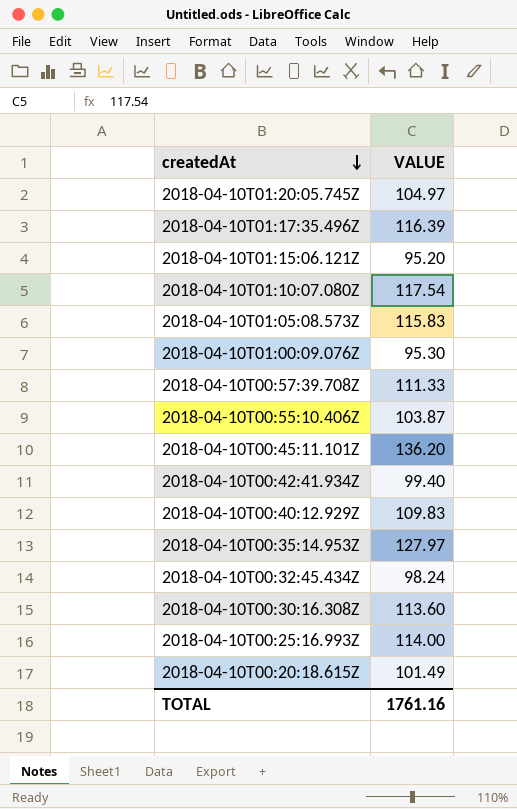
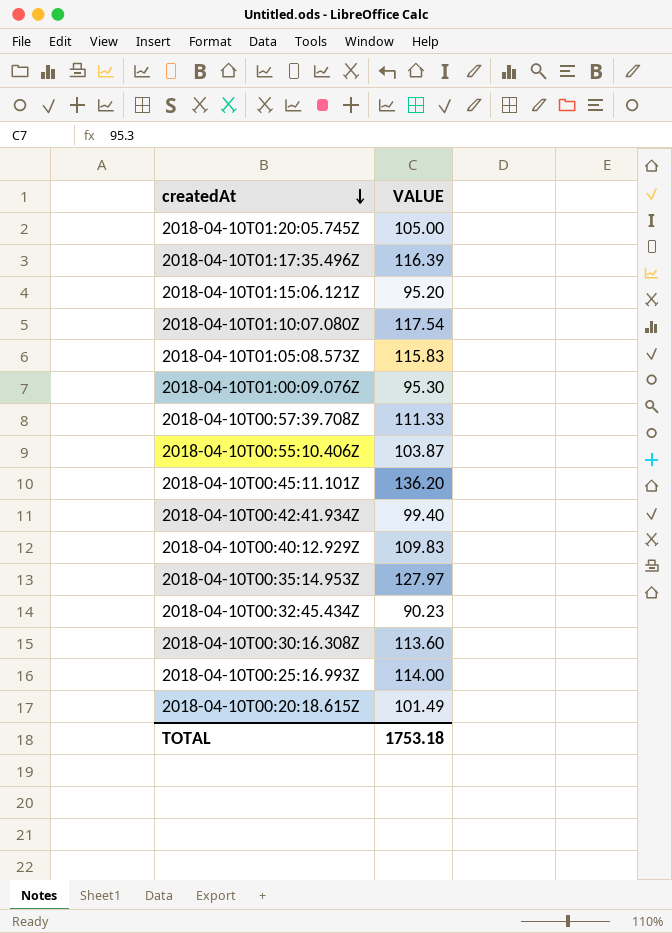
2018-04-10T01:20:05.745Z | VALUE: 104.97 -> 105.00
2018-04-10T00:32:45.434Z | VALUE: 98.24 -> 90.23
TOTAL | VALUE: 1761.16 -> 1753.18

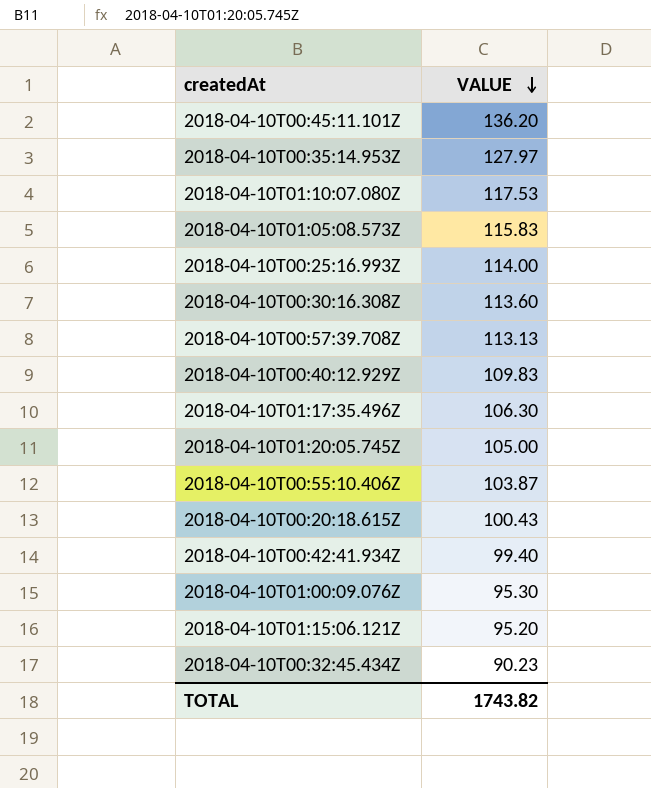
row order: createdAt descending -> VALUE descending
2018-04-10T01:10:07.080Z | VALUE: 117.54 -> 117.53
2018-04-10T00:57:39.708Z | VALUE: 111.33 -> 113.13
2018-04-10T01:17:35.496Z | VALUE: 116.39 -> 106.30
2018-04-10T00:20:18.615Z | VALUE: 101.49 -> 100.43
TOTAL | VALUE: 1753.18 -> 1743.82

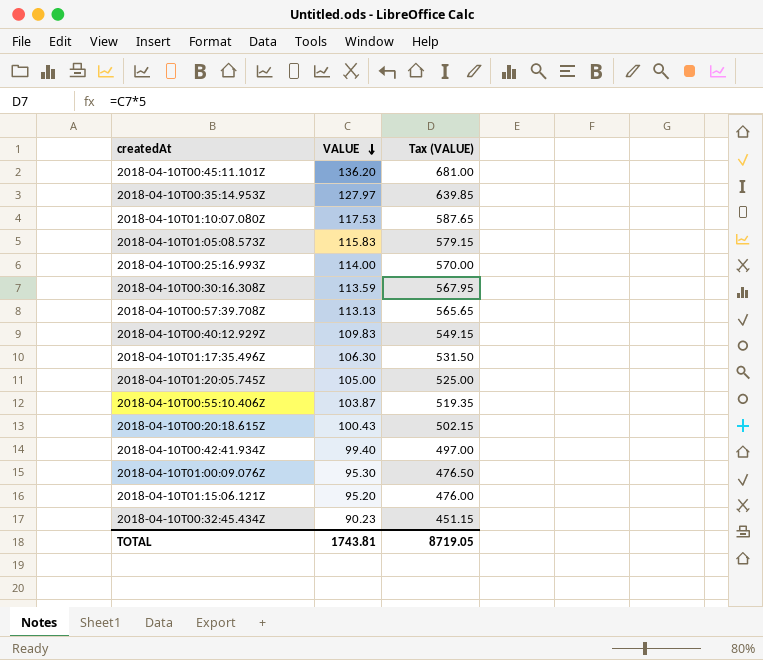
column Tax (VALUE) | formula: none -> [VALUE] * 5
2018-04-10T00:30:16.308Z | VALUE: 113.60 -> 113.59
TOTAL | VALUE: 1743.82 -> 1743.81

